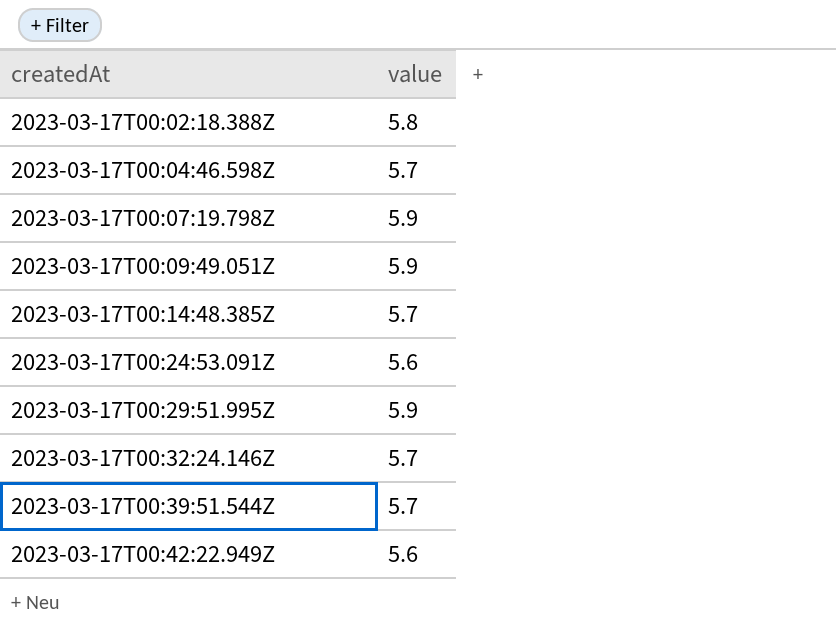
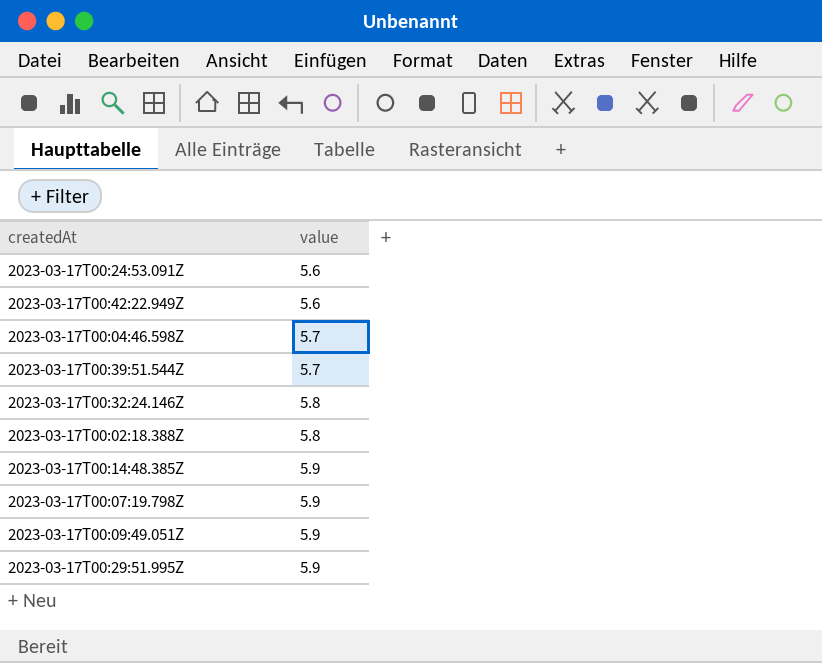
row order: createdAt ascending -> value ascending
2023-03-17T00:32:24.146Z | value: 5.7 -> 5.8
2023-03-17T00:14:48.385Z | value: 5.7 -> 5.9

